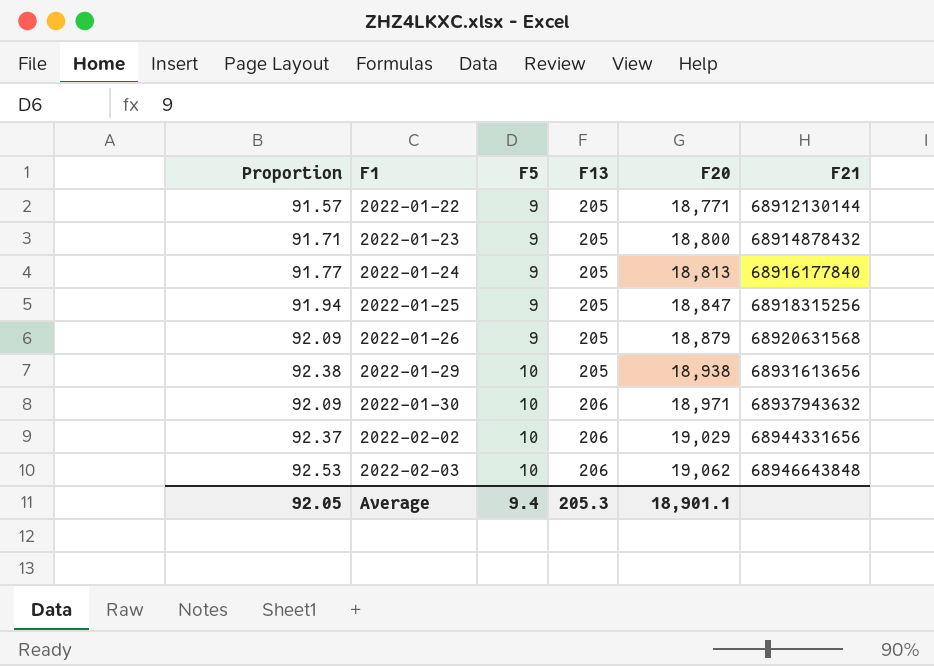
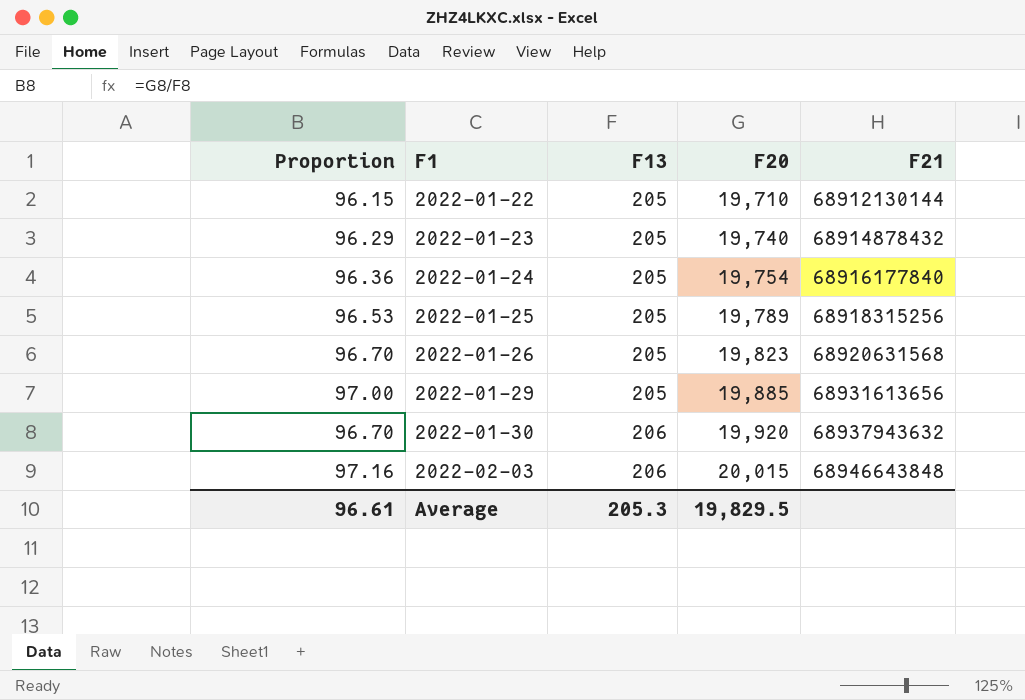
column F5 | position: 3 -> none
row 2022-02-02: 92.37 | 10 | 206 | 19,029 | 68944331656 -> none
2022-01-22 | Proportion: 91.57 -> 96.15
2022-01-22 | F20: 18,771 -> 19,710
2022-01-23 | Proportion: 91.71 -> 96.29
2022-01-23 | F20: 18,800 -> 19,740
2022-01-24 | Proportion: 91.77 -> 96.36
2022-01-24 | F20: 18,813 -> 19,754
2022-01-25 | Proportion: 91.94 -> 96.53
2022-01-25 | F20: 18,847 -> 19,789
2022-01-26 | Proportion: 92.09 -> 96.70
2022-01-26 | F20: 18,879 -> 19,823
2022-01-29 | Proportion: 92.38 -> 97.00
2022-01-29 | F20: 18,938 -> 19,885
2022-01-30 | Proportion: 92.09 -> 96.70
2022-01-30 | F20: 18,971 -> 19,920
2022-02-03 | Proportion: 92.53 -> 97.16
2022-02-03 | F20: 19,062 -> 20,015
Average | Proportion: 92.05 -> 96.61
Average | F20: 18,901.1 -> 19,829.5

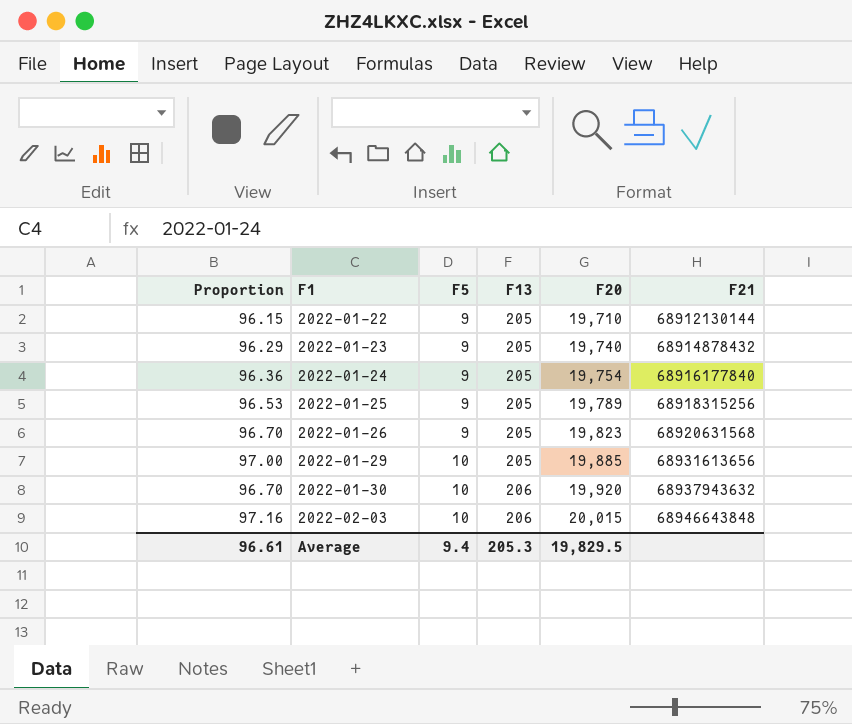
column F5 | position: none -> 3

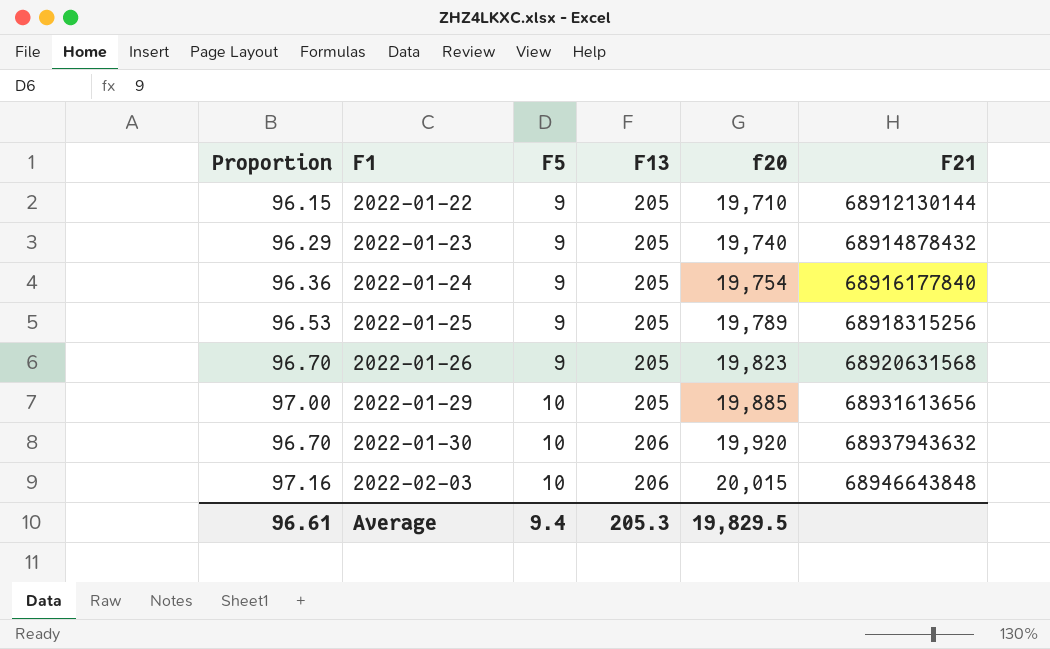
column name: F20 -> f20

